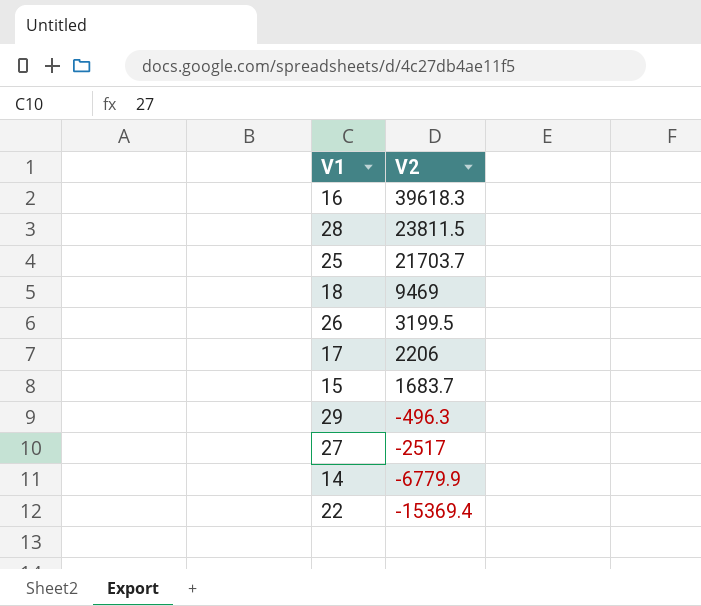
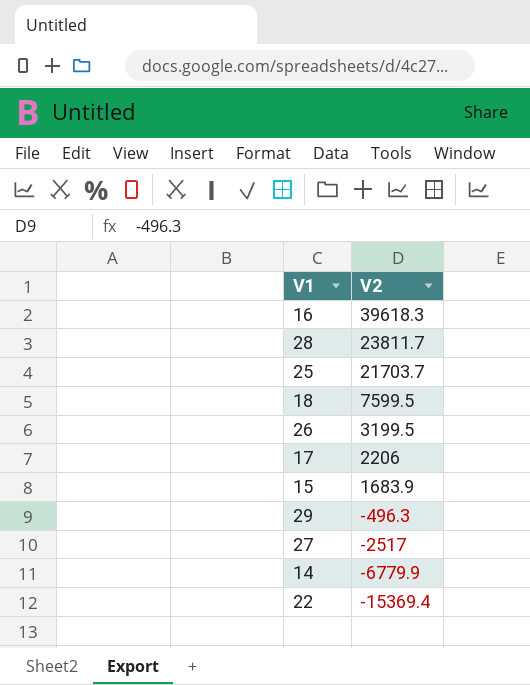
28 | V2: 23811.5 -> 23811.7
18 | V2: 9469 -> 7599.5
15 | V2: 1683.7 -> 1683.9

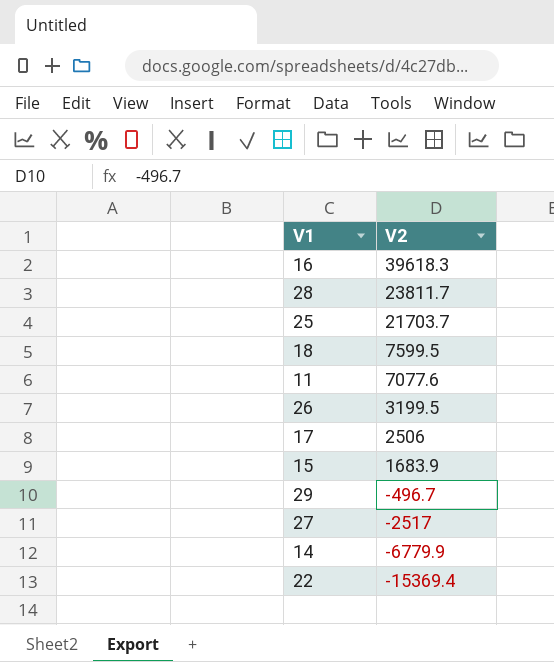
row 11: none -> 7077.6
17 | V2: 2206 -> 2506
29 | V2: -496.3 -> -496.7

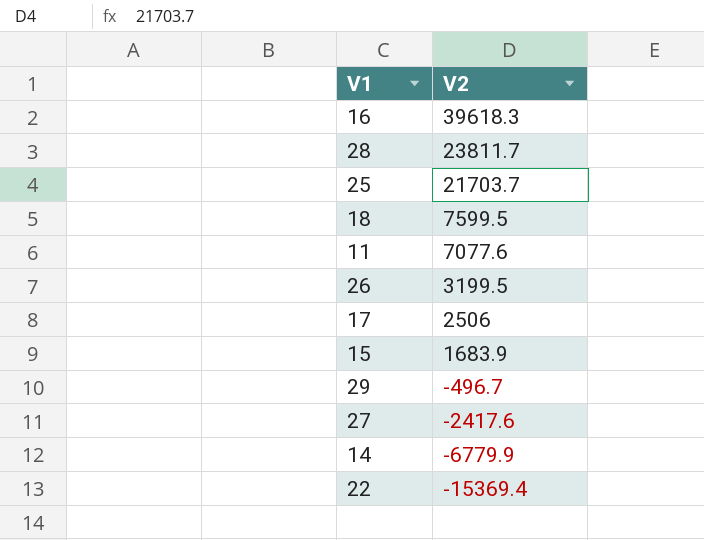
27 | V2: -2517 -> -2417.6

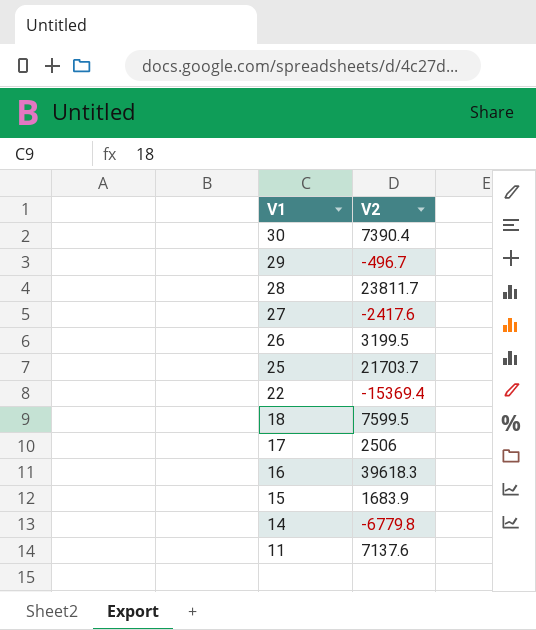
row order: V2 descending -> V1 descending
row 30: none -> 7390.4
14 | V2: -6779.9 -> -6779.8
11 | V2: 7077.6 -> 7137.6

